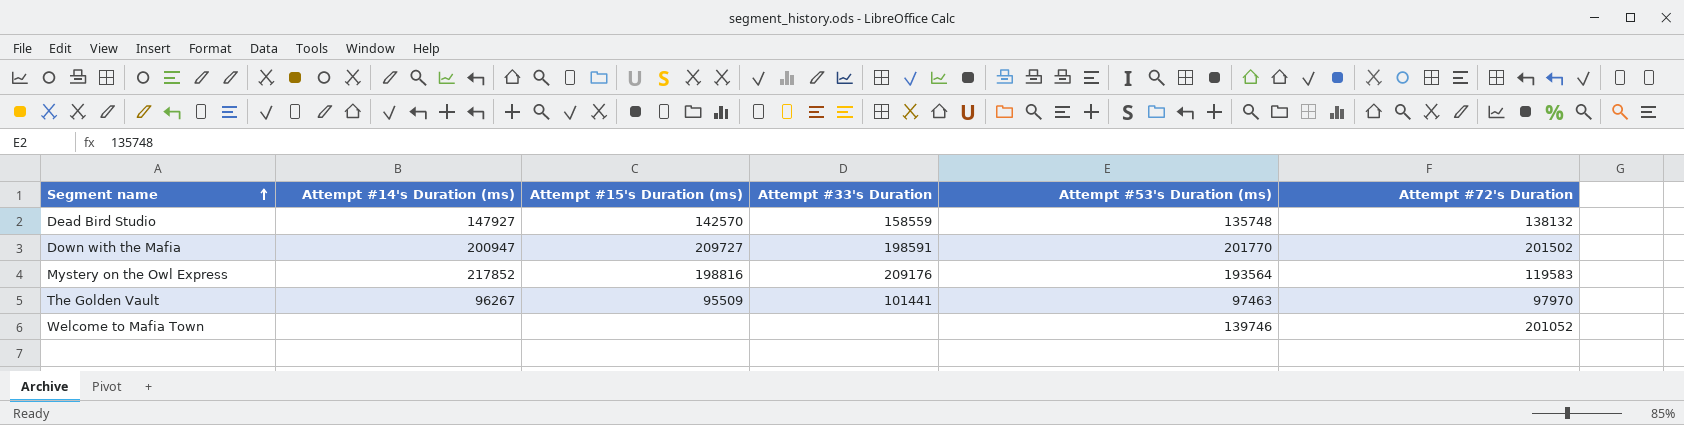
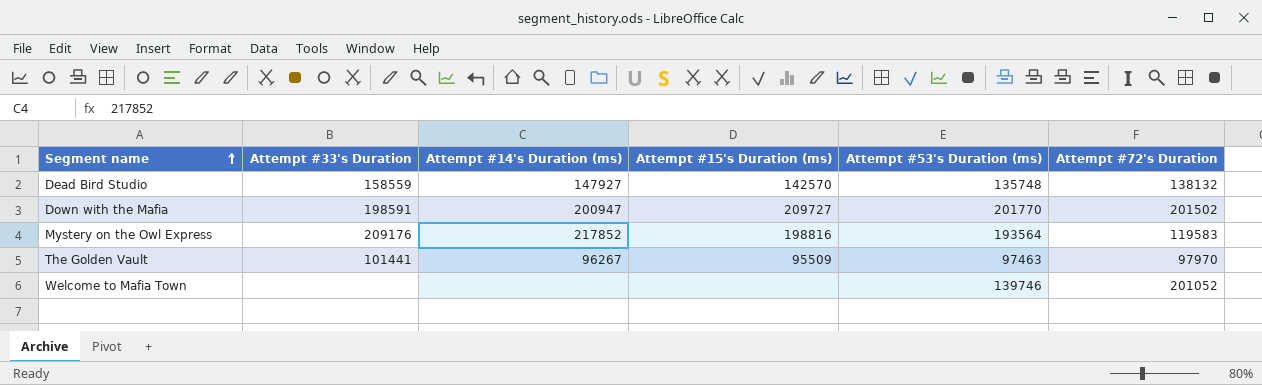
column Attempt #33's Duration | position: 4 -> 2

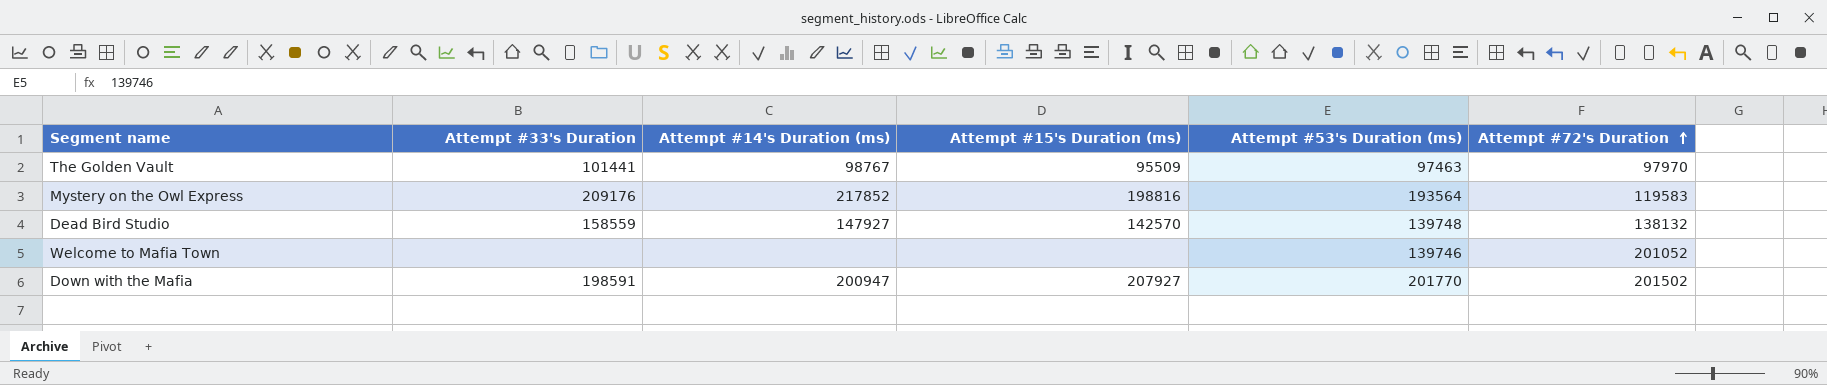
row order: Segment name ascending -> Attempt #72's Duration ascending
The Golden Vault | Attempt #14's Duration (ms): 96267 -> 98767
Dead Bird Studio | Attempt #53's Duration (ms): 135748 -> 139748
Down with the Mafia | Attempt #15's Duration (ms): 209727 -> 207927

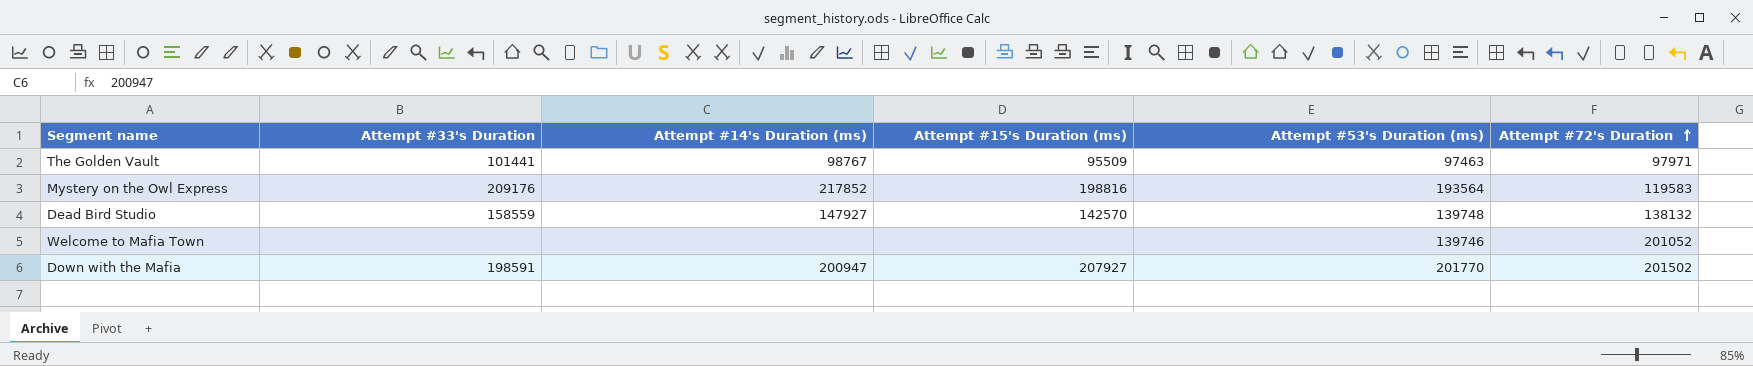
The Golden Vault | Attempt #72's Duration: 97970 -> 97971

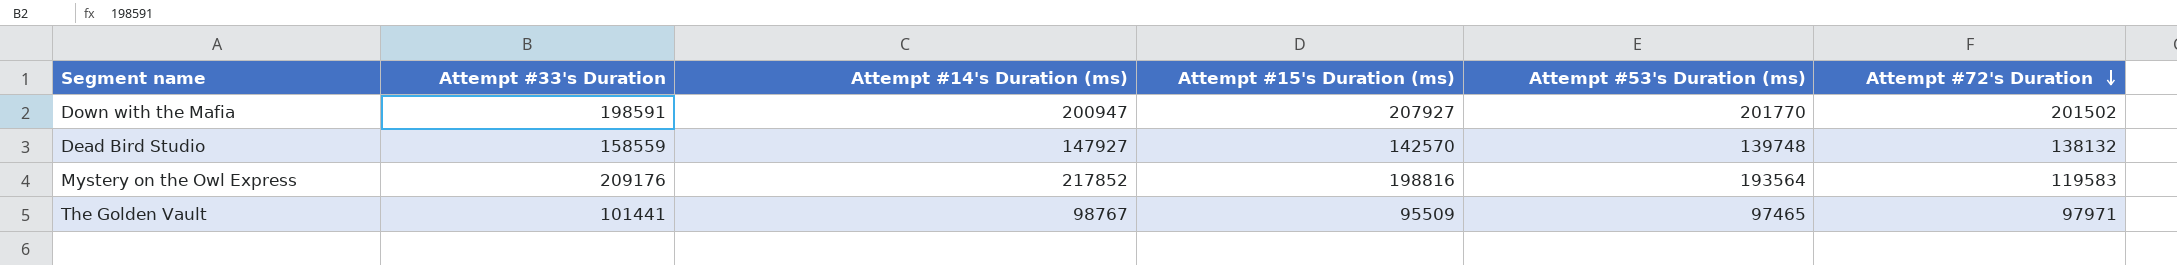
row order: Attempt #72's Duration ascending -> Attempt #72's Duration descending
row Welcome to Mafia Town: none | none | none | 139746 | 201052 -> none
The Golden Vault | Attempt #53's Duration (ms): 97463 -> 97465

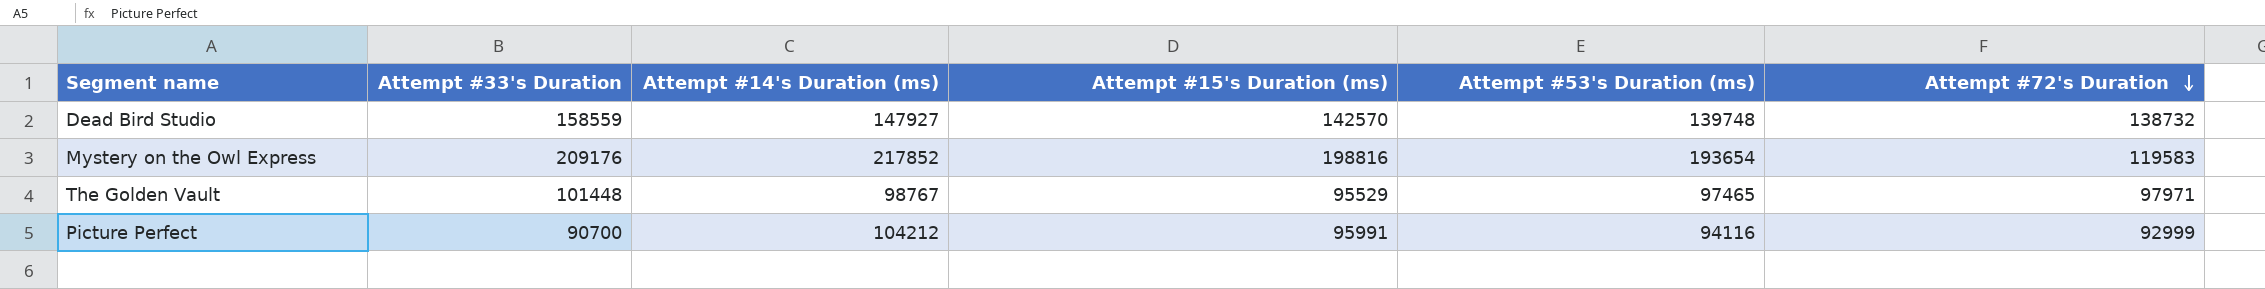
row Down with the Mafia: 198591 | 200947 | 207927 | 201770 | 201502 -> none
Dead Bird Studio | Attempt #72's Duration: 138132 -> 138732
Mystery on the Owl Express | Attempt #53's Duration (ms): 193564 -> 193654
The Golden Vault | Attempt #33's Duration: 101441 -> 101448
The Golden Vault | Attempt #15's Duration (ms): 95509 -> 95529
row Picture Perfect: none -> 90700 | 104212 | 95991 | 94116 | 92999

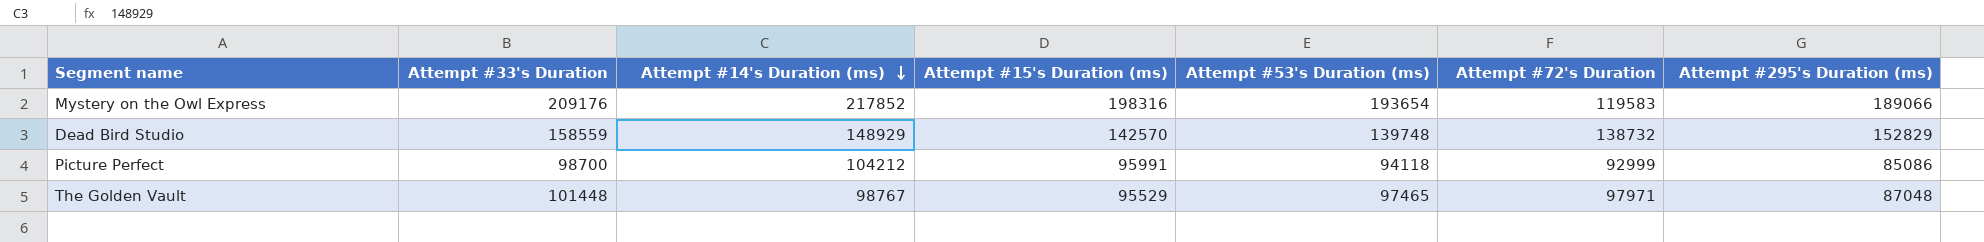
row order: Attempt #72's Duration descending -> Attempt #14's Duration (ms) descending
column Attempt #295's Duration (ms) | position: none -> 7
Mystery on the Owl Express | Attempt #15's Duration (ms): 198816 -> 198316
Dead Bird Studio | Attempt #14's Duration (ms): 147927 -> 148929
Picture Perfect | Attempt #33's Duration: 90700 -> 98700
Picture Perfect | Attempt #53's Duration (ms): 94116 -> 94118

